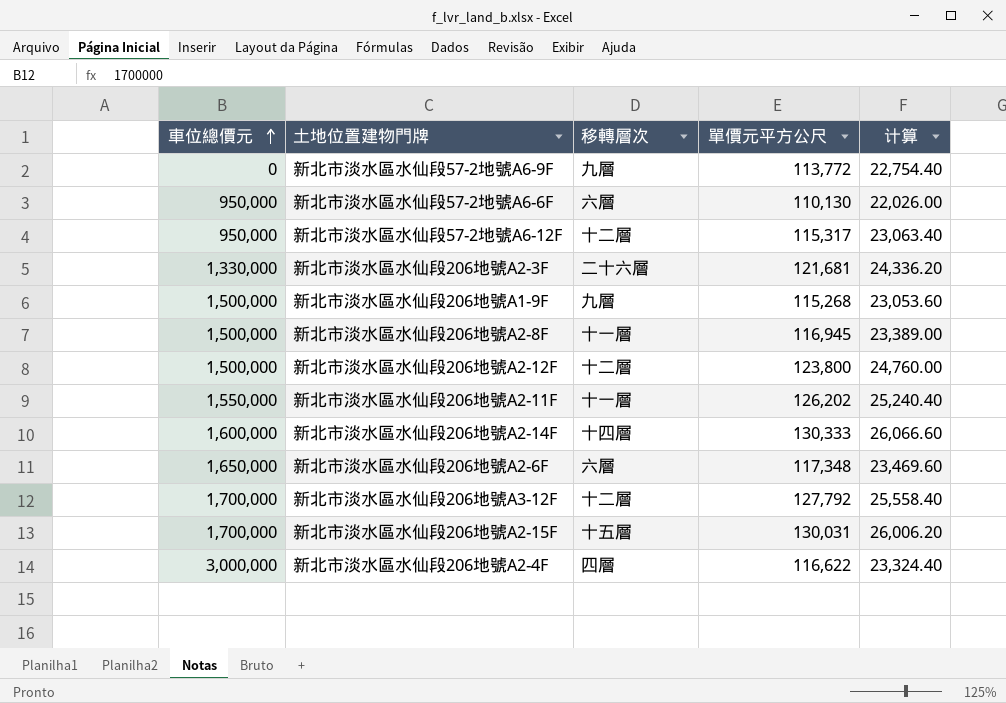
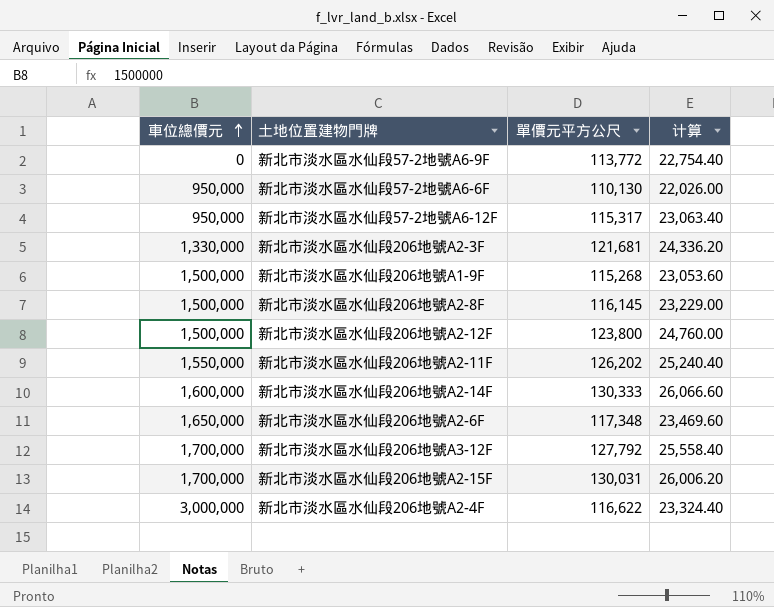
column 移轉層次 | position: 3 -> none
新北市淡水區水仙段206地號A2-8F | 單價元平方公尺: 116,945 -> 116,145
新北市淡水區水仙段206地號A2-8F | 计算: 23,389.00 -> 23,229.00

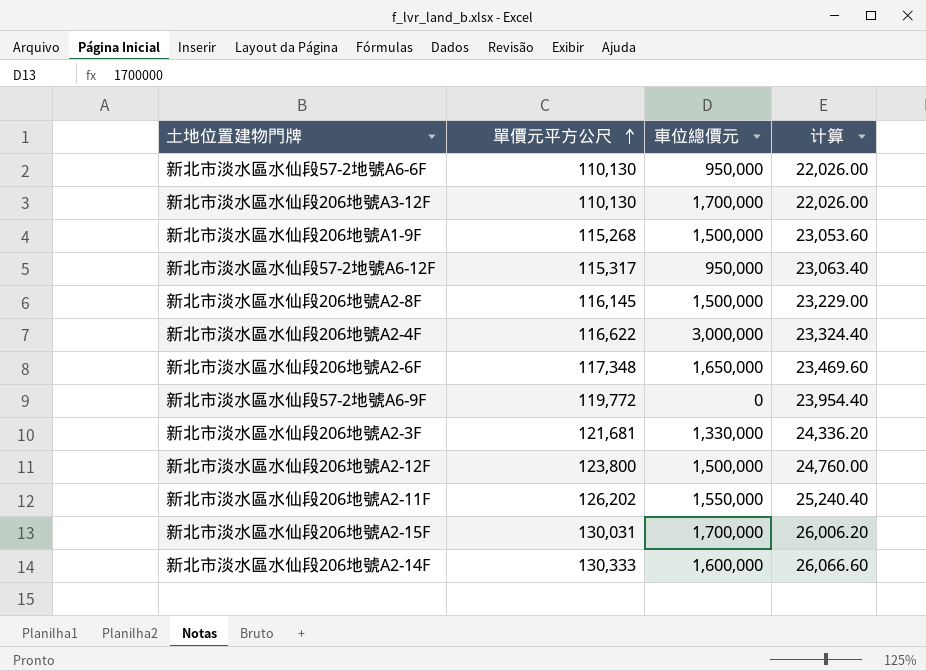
row order: 車位總價元 ascending -> 單價元平方公尺 ascending
column 車位總價元 | position: 1 -> 3
新北市淡水區水仙段206地號A3-12F | 單價元平方公尺: 127,792 -> 110,130
新北市淡水區水仙段206地號A3-12F | 计算: 25,558.40 -> 22,026.00
新北市淡水區水仙段57-2地號A6-9F | 單價元平方公尺: 113,772 -> 119,772
新北市淡水區水仙段57-2地號A6-9F | 计算: 22,754.40 -> 23,954.40

